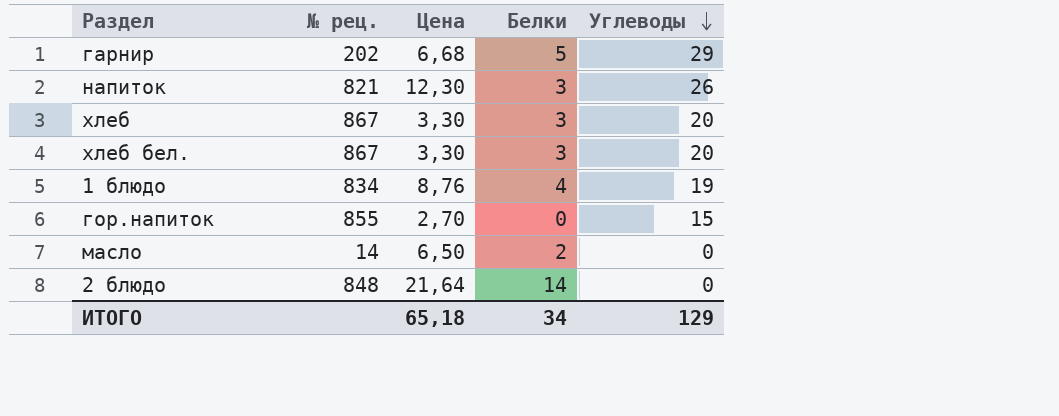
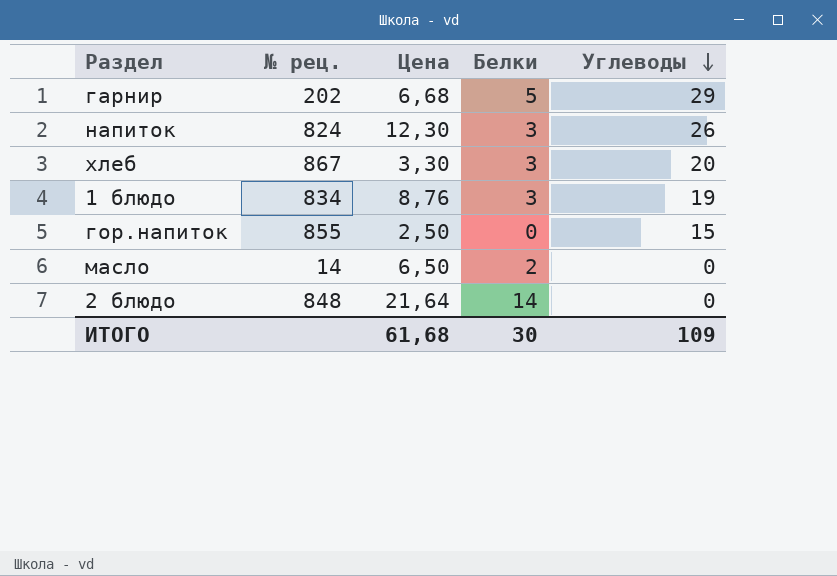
row хлеб бел.: 867 | 3,30 | 3 | 20 -> none
напиток | № рец.: 821 -> 824
1 блюдо | Белки: 4 -> 3
гор.напиток | Цена: 2,70 -> 2,50
ИТОГО | Цена: 65,18 -> 61,68
ИТОГО | Белки: 34 -> 30
ИТОГО | Углеводы: 129 -> 109

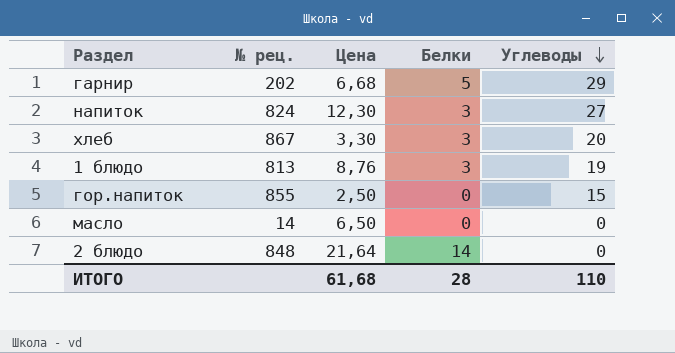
напиток | Углеводы: 26 -> 27
1 блюдо | № рец.: 834 -> 813
масло | Белки: 2 -> 0
ИТОГО | Белки: 30 -> 28
ИТОГО | Углеводы: 109 -> 110

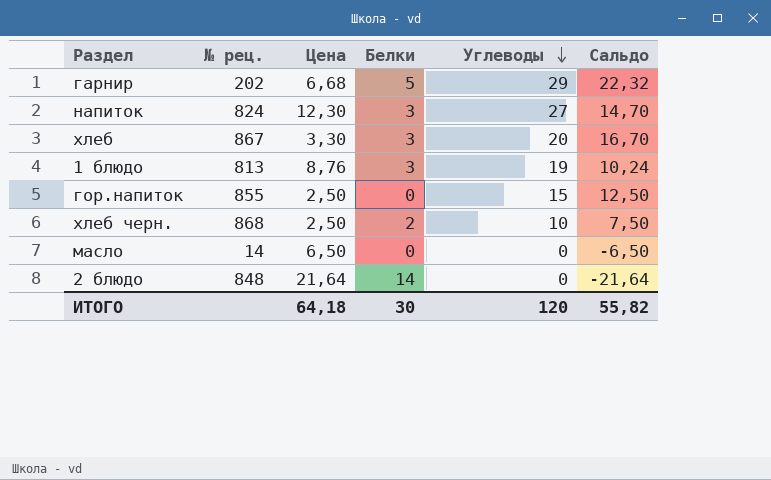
column Сальдо | formula: none -> [Углеводы] - [Цена]
row хлеб черн.: none -> 868 | 2,50 | 2 | 10 | 7,50
ИТОГО | Цена: 61,68 -> 64,18
ИТОГО | Белки: 28 -> 30
ИТОГО | Углеводы: 110 -> 120

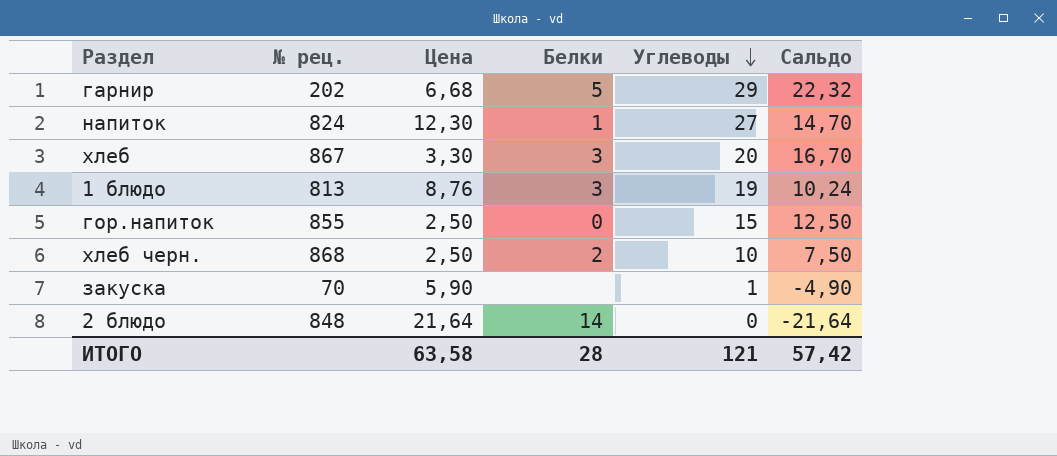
row масло: 14 | 6,50 | 0 | 0 | -6,50 -> none
напиток | Белки: 3 -> 1
row закуска: none -> 70 | 5,90 | none | 1 | -4,90
ИТОГО | Цена: 64,18 -> 63,58
ИТОГО | Белки: 30 -> 28
ИТОГО | Углеводы: 120 -> 121
ИТОГО | Сальдо: 55,82 -> 57,42

